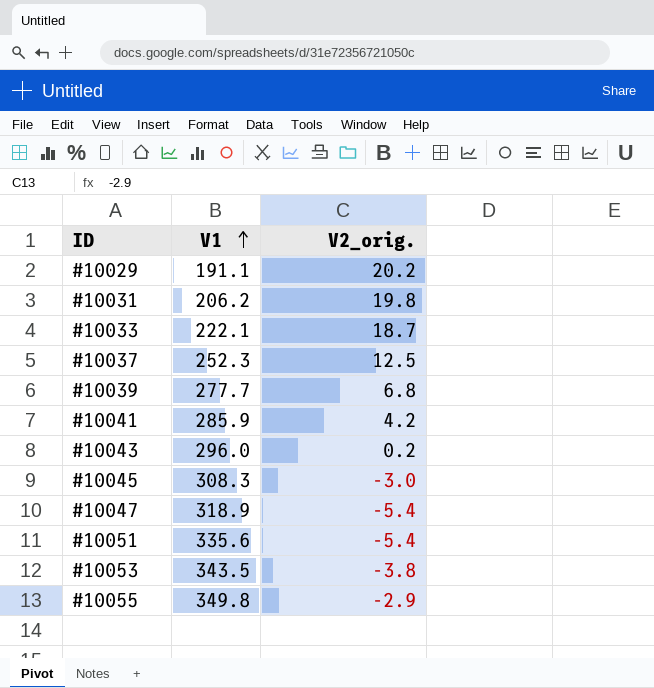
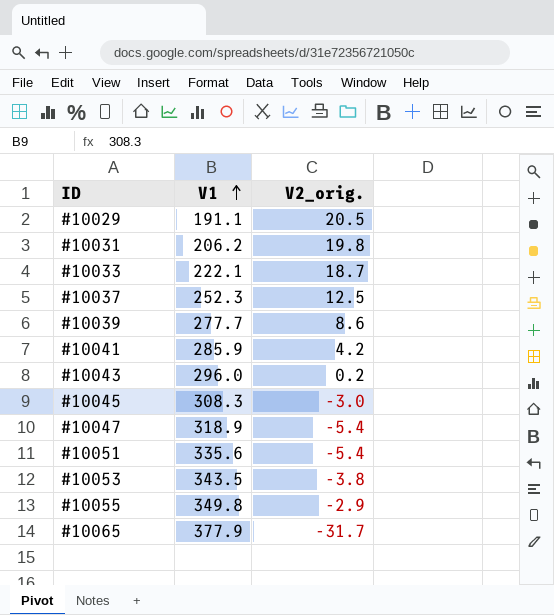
#10029 | V2_orig.: 20.2 -> 20.5
#10039 | V2_orig.: 6.8 -> 8.6
row #10065: none -> 377.9 | -31.7

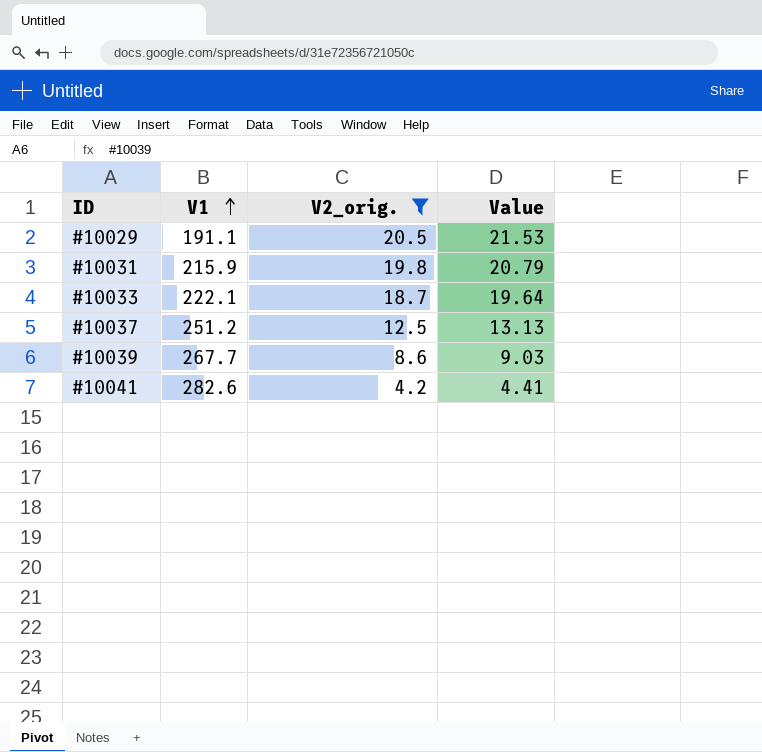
filter: none -> V2_orig. >= 4.2
column Value | formula: none -> [V2_orig.] * 1.05
#10031 | V1: 206.2 -> 215.9
#10037 | V1: 252.3 -> 251.2
#10039 | V1: 277.7 -> 267.7
#10041 | V1: 285.9 -> 282.6

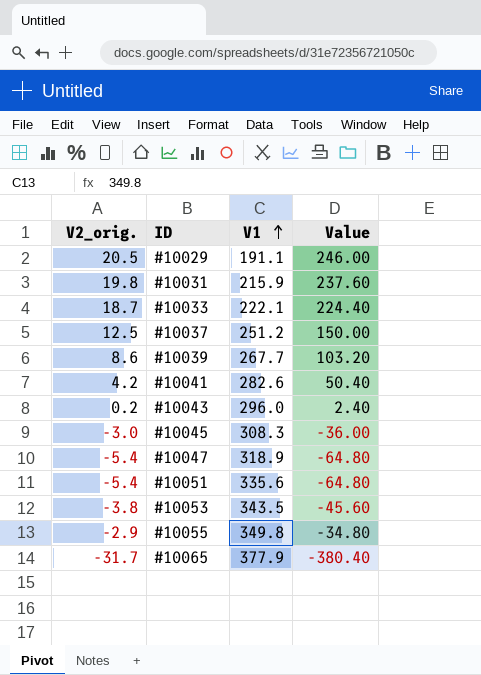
filter: V2_orig. >= 4.2 -> none
column V2_orig. | position: 3 -> 1
column Value | formula: [V2_orig.] * 1.05 -> [V2_orig.] * 12

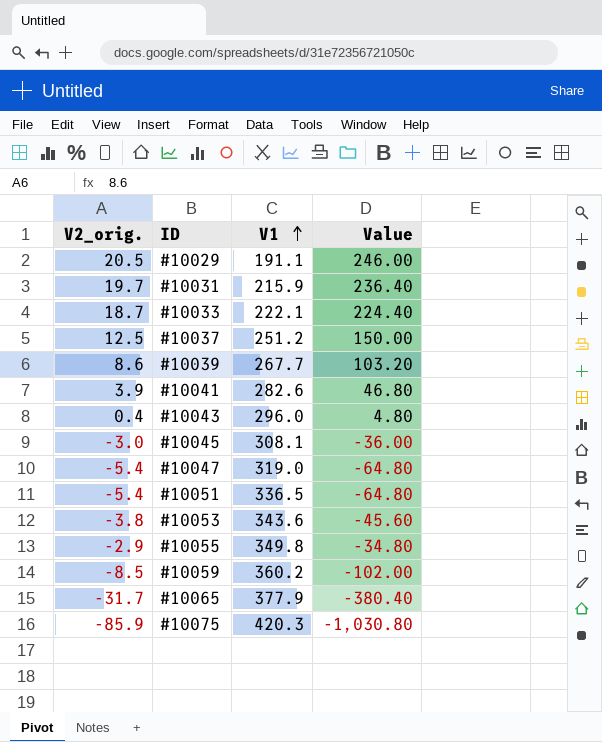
#10031 | V2_orig.: 19.8 -> 19.7
#10031 | Value: 237.60 -> 236.40
#10041 | V2_orig.: 4.2 -> 3.9
#10041 | Value: 50.40 -> 46.80
#10043 | V2_orig.: 0.2 -> 0.4
#10043 | Value: 2.40 -> 4.80
#10045 | V1: 308.3 -> 308.1
#10047 | V1: 318.9 -> 319.0
#10051 | V1: 335.6 -> 336.5
#10053 | V1: 343.5 -> 343.6
row #10059: none -> -8.5 | 360.2 | -102.00
row #10075: none -> -85.9 | 420.3 | -1,030.80

